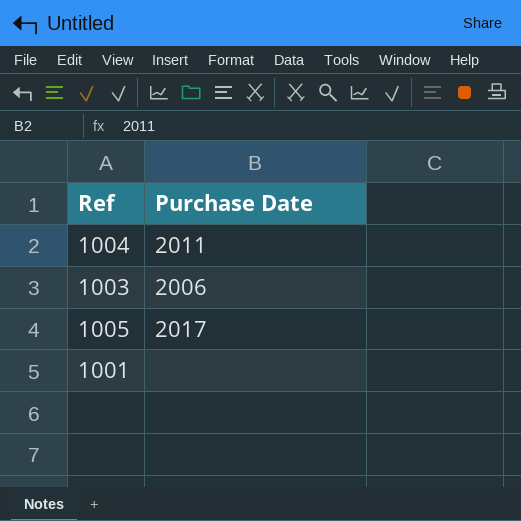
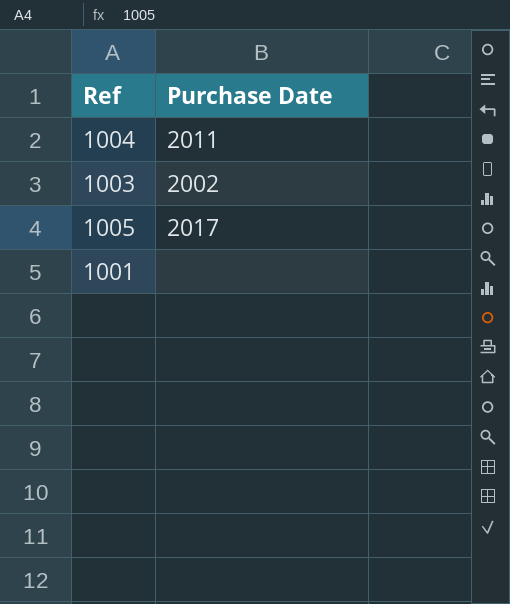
1003 | Purchase Date: 2006 -> 2002

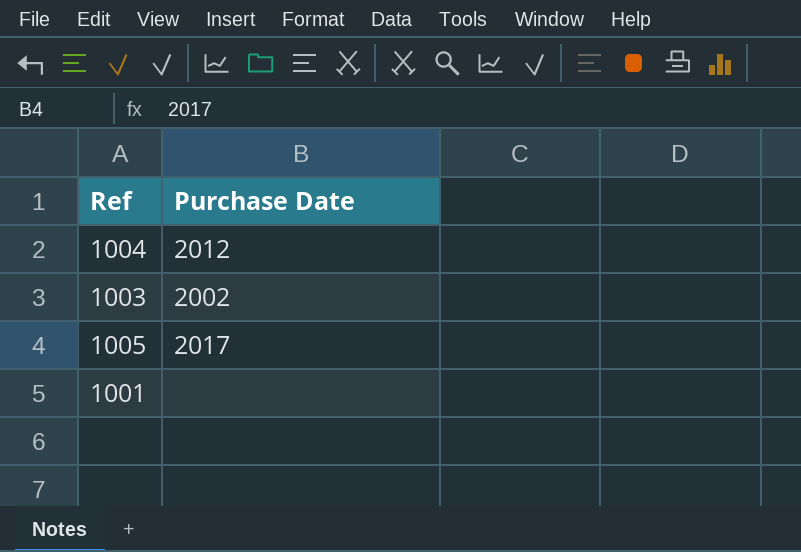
1004 | Purchase Date: 2011 -> 2012

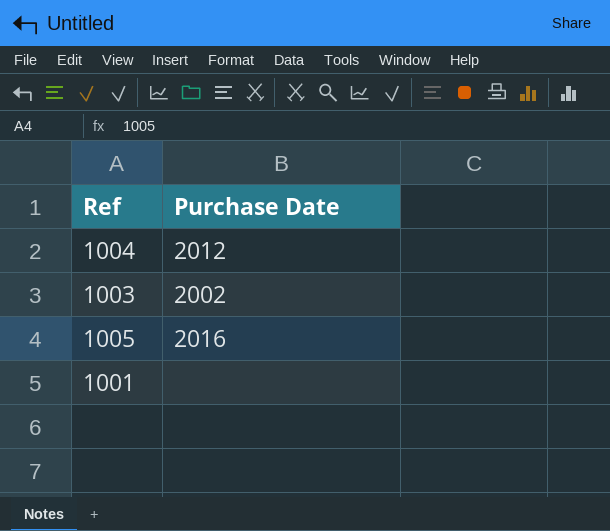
1005 | Purchase Date: 2017 -> 2016

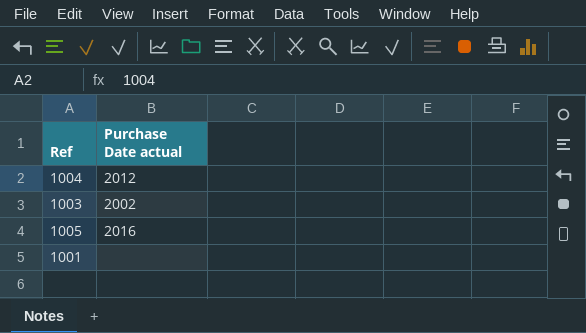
column name: Purchase Date -> Purchase Date actual

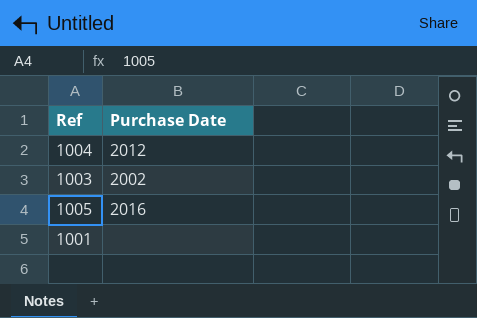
column name: Purchase Date actual -> Purchase Date

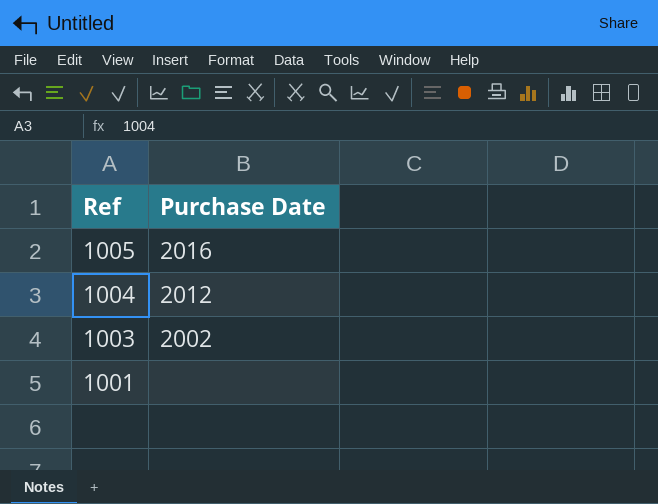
row order: none -> Ref descending

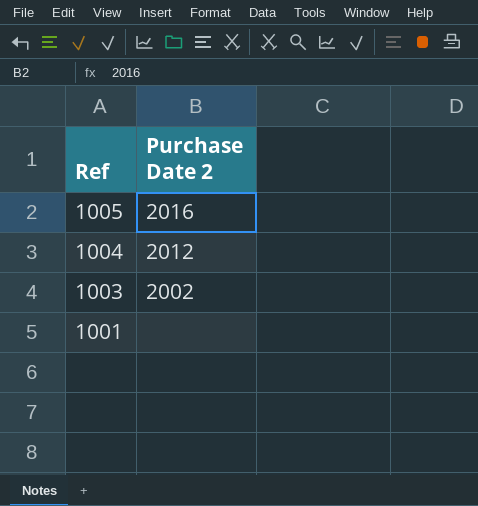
column name: Purchase Date -> Purchase Date 2

